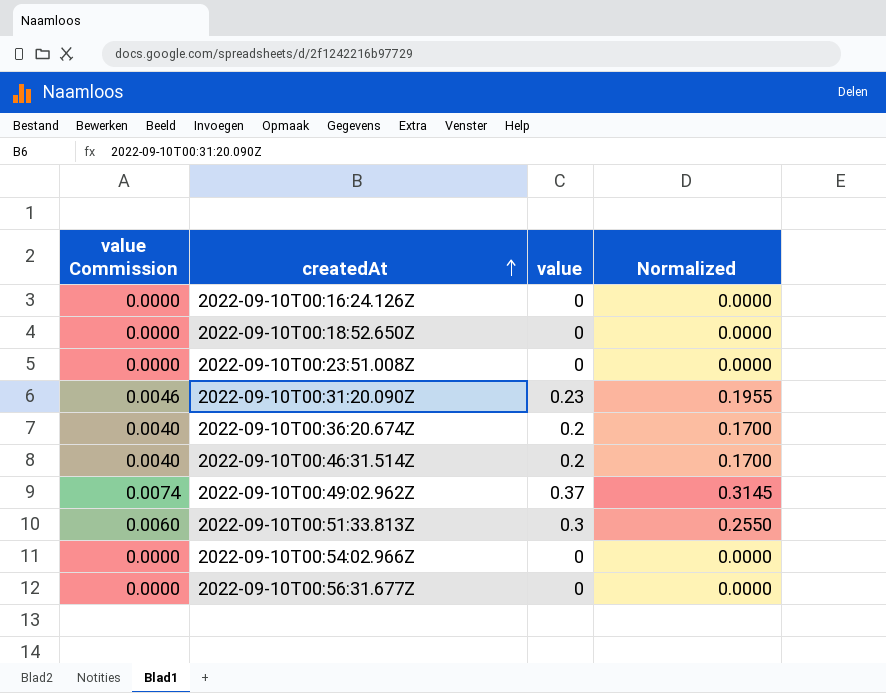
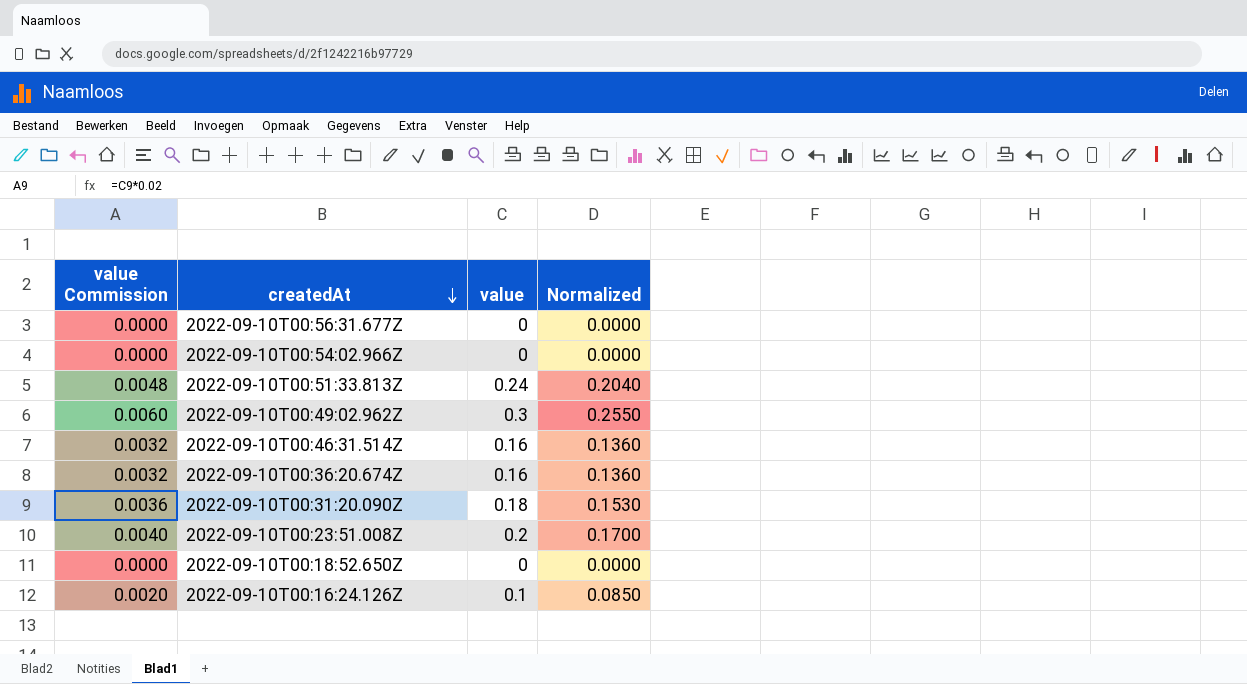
row order: createdAt ascending -> createdAt descending
2022-09-10T00:51:33.813Z | value Commission: 0.0060 -> 0.0048
2022-09-10T00:51:33.813Z | value: 0.3 -> 0.24
2022-09-10T00:51:33.813Z | Normalized: 0.2550 -> 0.2040
2022-09-10T00:49:02.962Z | value Commission: 0.0074 -> 0.0060
2022-09-10T00:49:02.962Z | value: 0.37 -> 0.3
2022-09-10T00:49:02.962Z | Normalized: 0.3145 -> 0.2550
2022-09-10T00:46:31.514Z | value Commission: 0.0040 -> 0.0032
2022-09-10T00:46:31.514Z | value: 0.2 -> 0.16
2022-09-10T00:46:31.514Z | Normalized: 0.1700 -> 0.1360
2022-09-10T00:36:20.674Z | value Commission: 0.0040 -> 0.0032
2022-09-10T00:36:20.674Z | value: 0.2 -> 0.16
2022-09-10T00:36:20.674Z | Normalized: 0.1700 -> 0.1360
2022-09-10T00:31:20.090Z | value Commission: 0.0046 -> 0.0036
2022-09-10T00:31:20.090Z | value: 0.23 -> 0.18
2022-09-10T00:31:20.090Z | Normalized: 0.1955 -> 0.1530
2022-09-10T00:23:51.008Z | value Commission: 0.0000 -> 0.0040
2022-09-10T00:23:51.008Z | value: 0 -> 0.2
2022-09-10T00:23:51.008Z | Normalized: 0.0000 -> 0.1700
2022-09-10T00:16:24.126Z | value Commission: 0.0000 -> 0.0020
2022-09-10T00:16:24.126Z | value: 0 -> 0.1
2022-09-10T00:16:24.126Z | Normalized: 0.0000 -> 0.0850

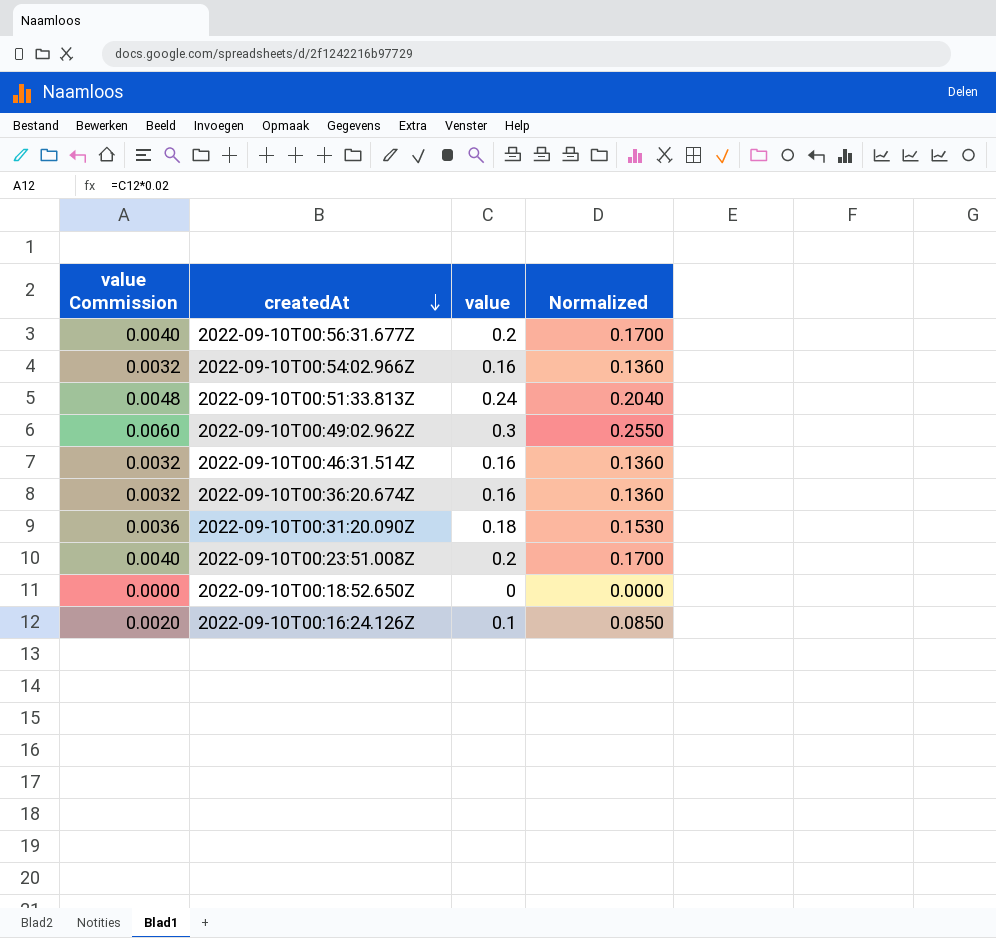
2022-09-10T00:56:31.677Z | value Commission: 0.0000 -> 0.0040
2022-09-10T00:56:31.677Z | value: 0 -> 0.2
2022-09-10T00:56:31.677Z | Normalized: 0.0000 -> 0.1700
2022-09-10T00:54:02.966Z | value Commission: 0.0000 -> 0.0032
2022-09-10T00:54:02.966Z | value: 0 -> 0.16
2022-09-10T00:54:02.966Z | Normalized: 0.0000 -> 0.1360

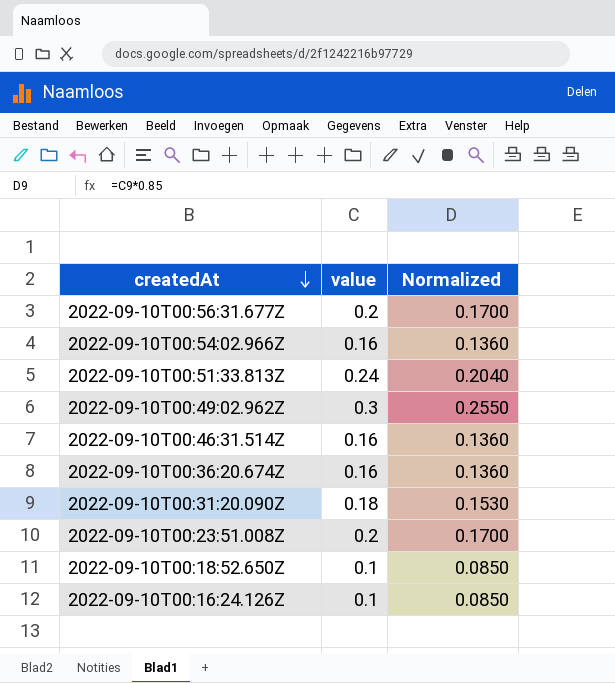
column value Commission | formula: [value] * 0.02 -> none
2022-09-10T00:18:52.650Z | value: 0 -> 0.1
2022-09-10T00:18:52.650Z | Normalized: 0.0000 -> 0.0850

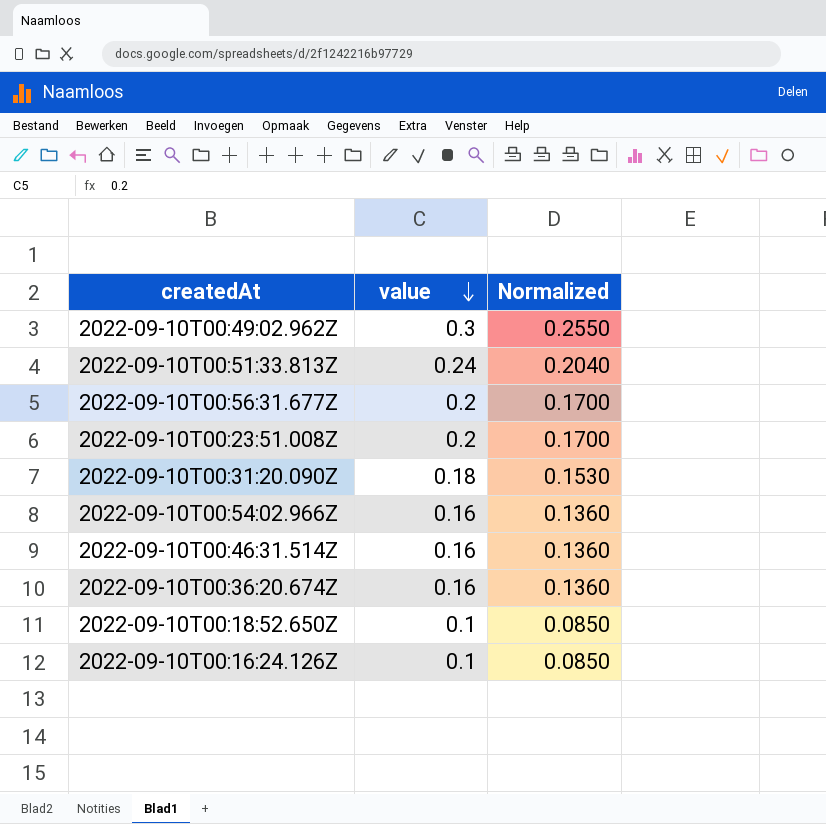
row order: createdAt descending -> value descending

